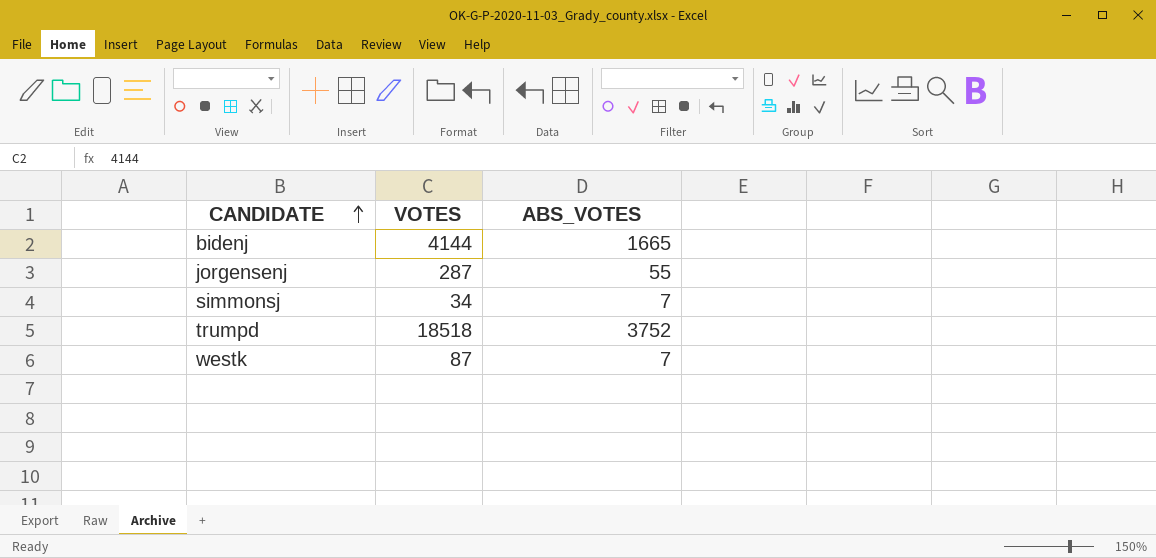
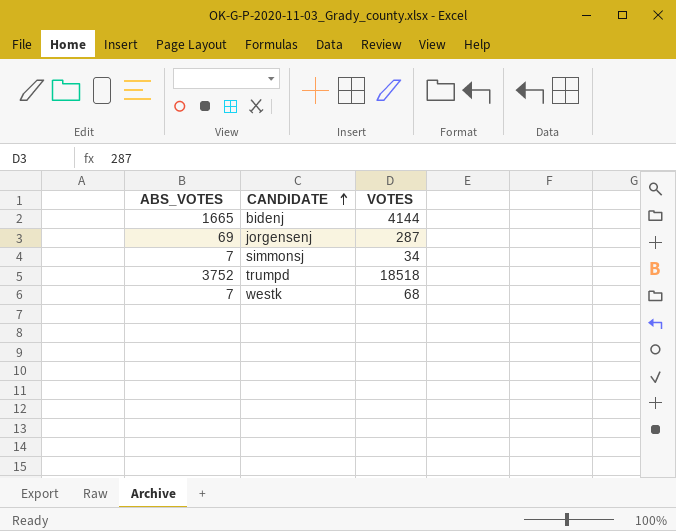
column ABS_VOTES | position: 3 -> 1
jorgensenj | ABS_VOTES: 55 -> 69
westk | VOTES: 87 -> 68

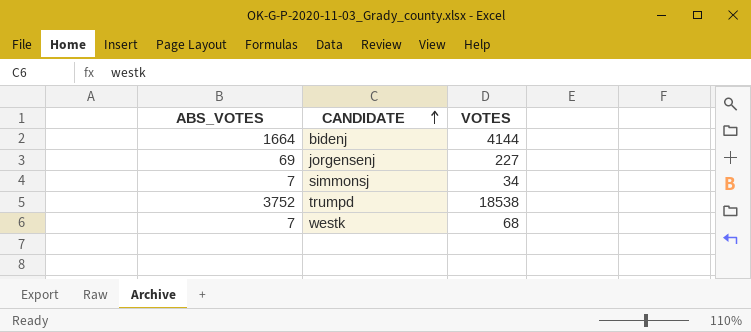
bidenj | ABS_VOTES: 1665 -> 1664
jorgensenj | VOTES: 287 -> 227
trumpd | VOTES: 18518 -> 18538

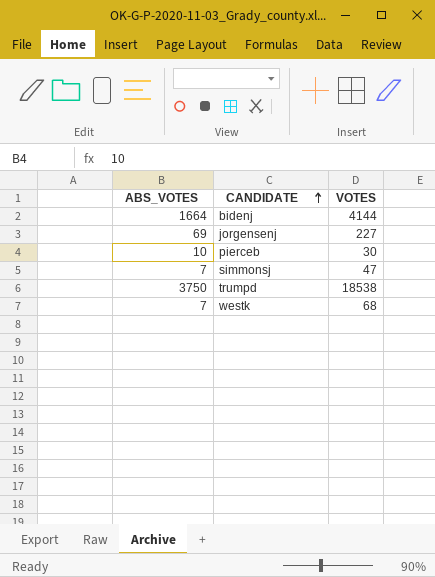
row pierceb: none -> 10 | 30
simmonsj | VOTES: 34 -> 47
trumpd | ABS_VOTES: 3752 -> 3750

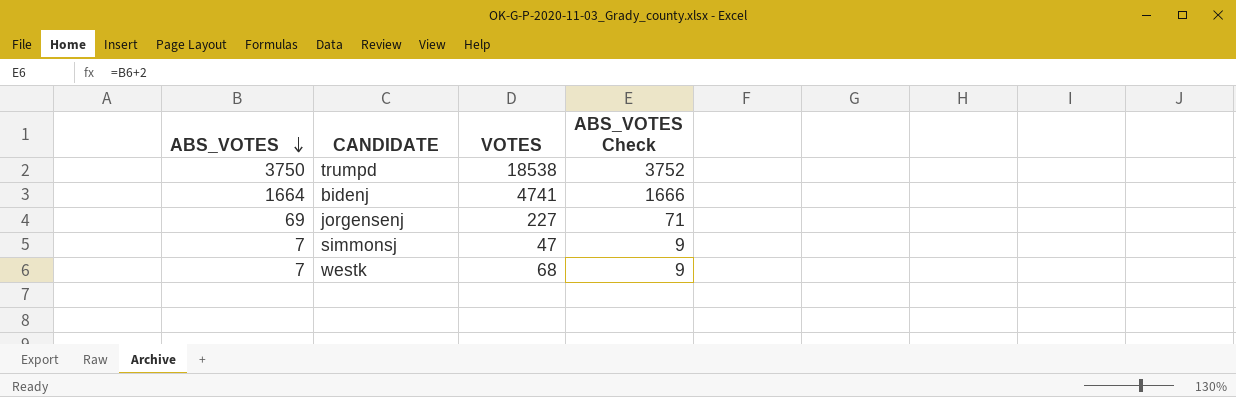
row order: CANDIDATE ascending -> ABS_VOTES descending
column ABS_VOTES Check | formula: none -> [ABS_VOTES] + 2
row pierceb: 10 | 30 -> none
bidenj | VOTES: 4144 -> 4741

